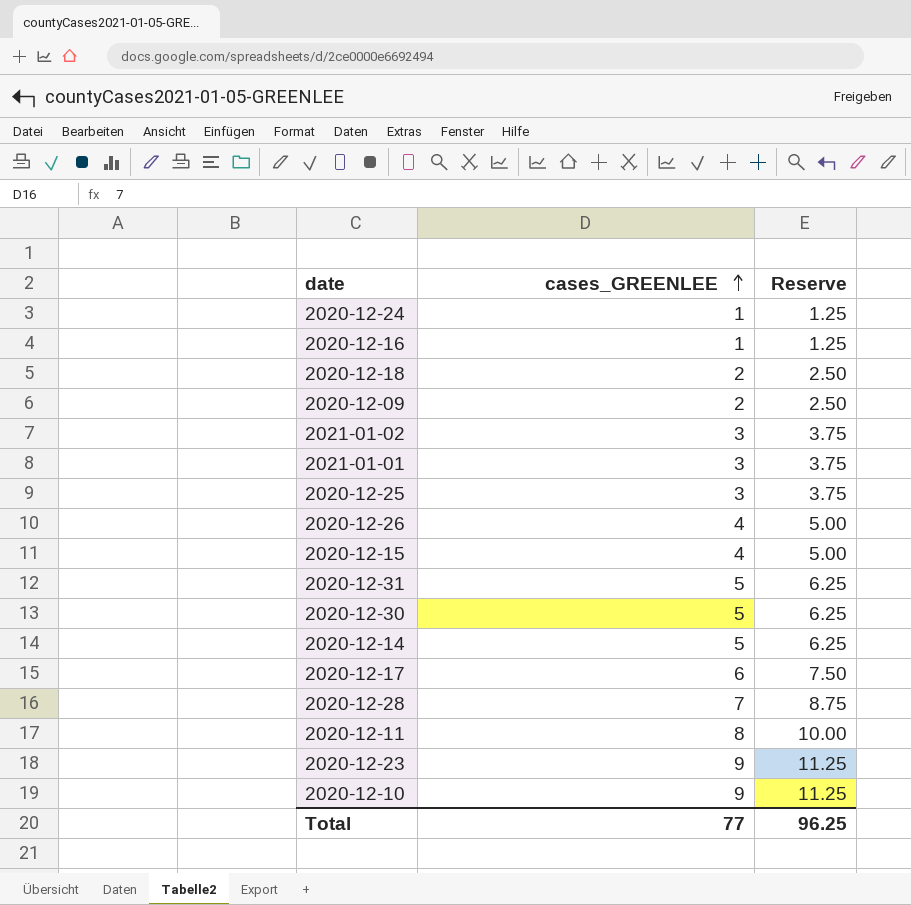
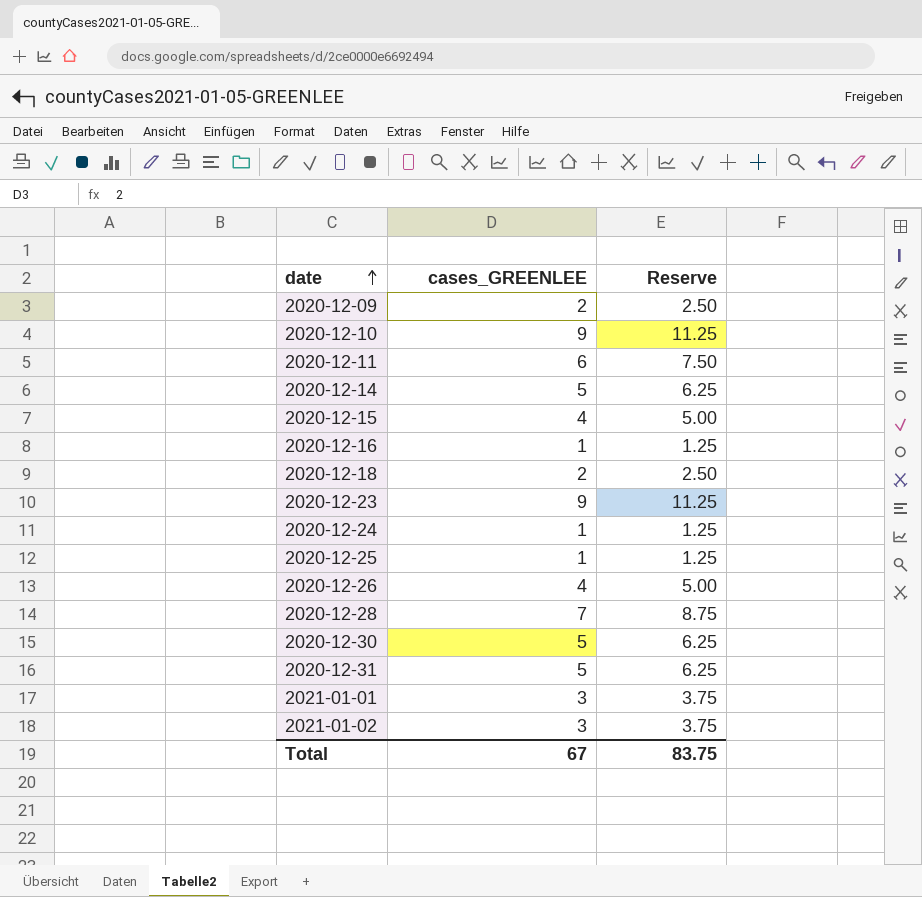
row order: cases_GREENLEE ascending -> date ascending
row 2020-12-17: 6 | 7.50 -> none
2020-12-11 | cases_GREENLEE: 8 -> 6
2020-12-11 | Reserve: 10.00 -> 7.50
2020-12-25 | cases_GREENLEE: 3 -> 1
2020-12-25 | Reserve: 3.75 -> 1.25
Total | cases_GREENLEE: 77 -> 67
Total | Reserve: 96.25 -> 83.75

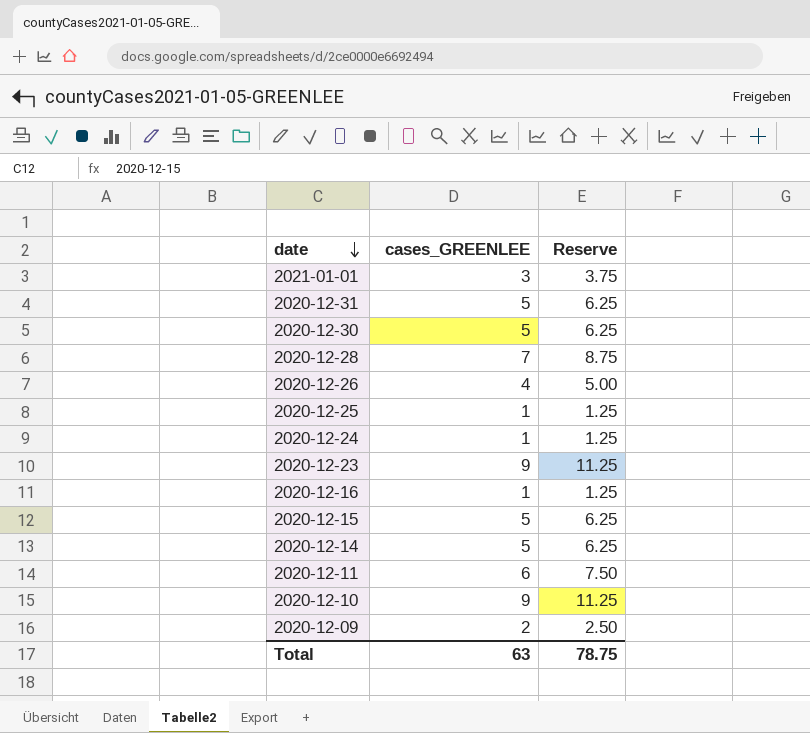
row order: date ascending -> date descending
row 2020-12-18: 2 | 2.50 -> none
row 2021-01-02: 3 | 3.75 -> none
2020-12-15 | cases_GREENLEE: 4 -> 5
2020-12-15 | Reserve: 5.00 -> 6.25
Total | cases_GREENLEE: 67 -> 63
Total | Reserve: 83.75 -> 78.75

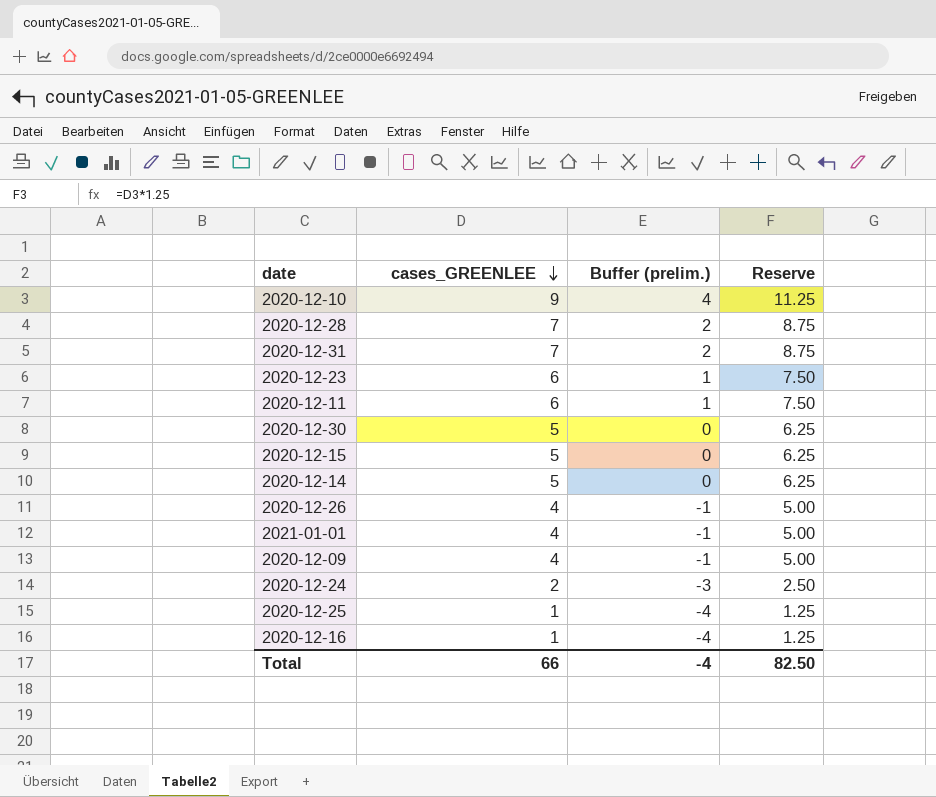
row order: date descending -> cases_GREENLEE descending
column Buffer (prelim.) | formula: none -> [cases_GREENLEE] - 5
2020-12-31 | cases_GREENLEE: 5 -> 7
2020-12-31 | Reserve: 6.25 -> 8.75
2020-12-23 | cases_GREENLEE: 9 -> 6
2020-12-23 | Reserve: 11.25 -> 7.50
2021-01-01 | cases_GREENLEE: 3 -> 4
2021-01-01 | Reserve: 3.75 -> 5.00
2020-12-09 | cases_GREENLEE: 2 -> 4
2020-12-09 | Reserve: 2.50 -> 5.00
2020-12-24 | cases_GREENLEE: 1 -> 2
2020-12-24 | Reserve: 1.25 -> 2.50
Total | cases_GREENLEE: 63 -> 66
Total | Reserve: 78.75 -> 82.50

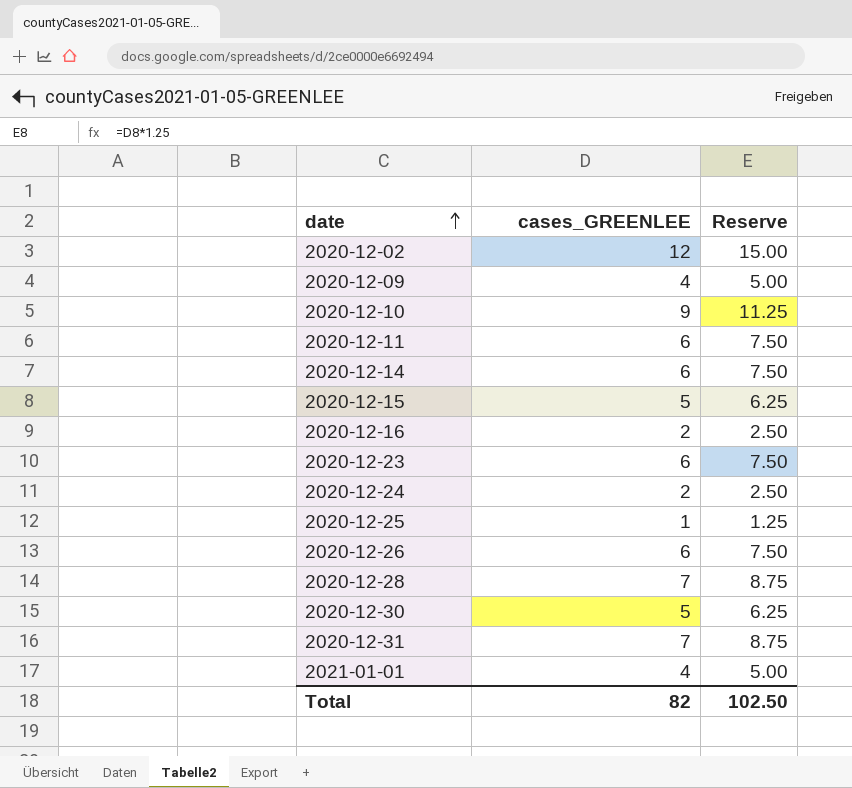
row order: cases_GREENLEE descending -> date ascending
column Buffer (prelim.) | formula: [cases_GREENLEE] - 5 -> none
row 2020-12-02: none -> 12 | 15.00
2020-12-14 | cases_GREENLEE: 5 -> 6
2020-12-14 | Reserve: 6.25 -> 7.50
2020-12-16 | cases_GREENLEE: 1 -> 2
2020-12-16 | Reserve: 1.25 -> 2.50
2020-12-26 | cases_GREENLEE: 4 -> 6
2020-12-26 | Reserve: 5.00 -> 7.50
Total | cases_GREENLEE: 66 -> 82
Total | Reserve: 82.50 -> 102.50

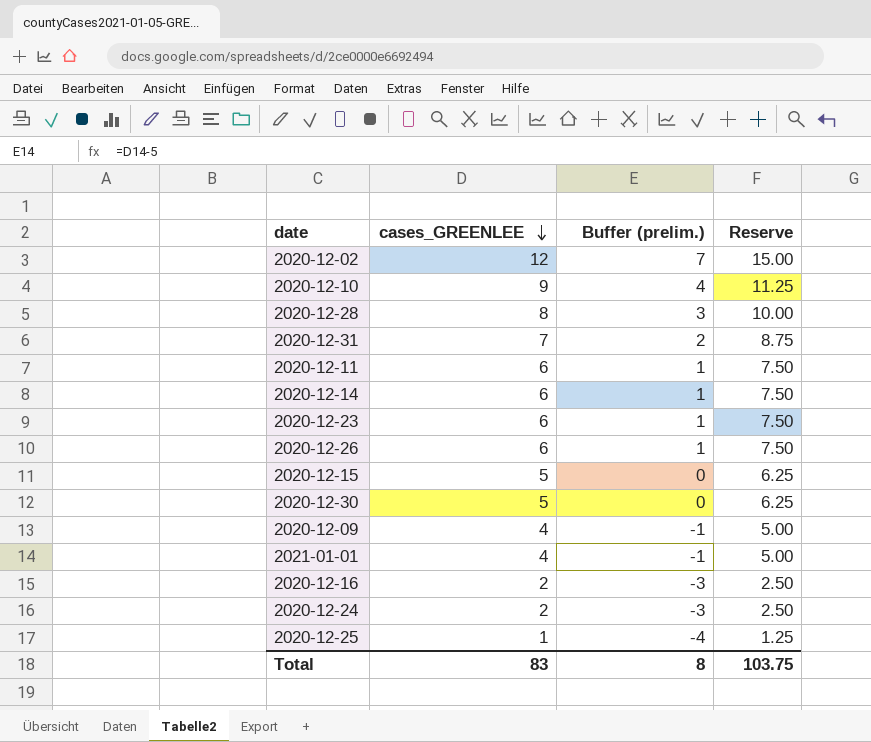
row order: date ascending -> cases_GREENLEE descending
column Buffer (prelim.) | formula: none -> [cases_GREENLEE] - 5
2020-12-28 | cases_GREENLEE: 7 -> 8
2020-12-28 | Reserve: 8.75 -> 10.00
Total | cases_GREENLEE: 82 -> 83
Total | Reserve: 102.50 -> 103.75

